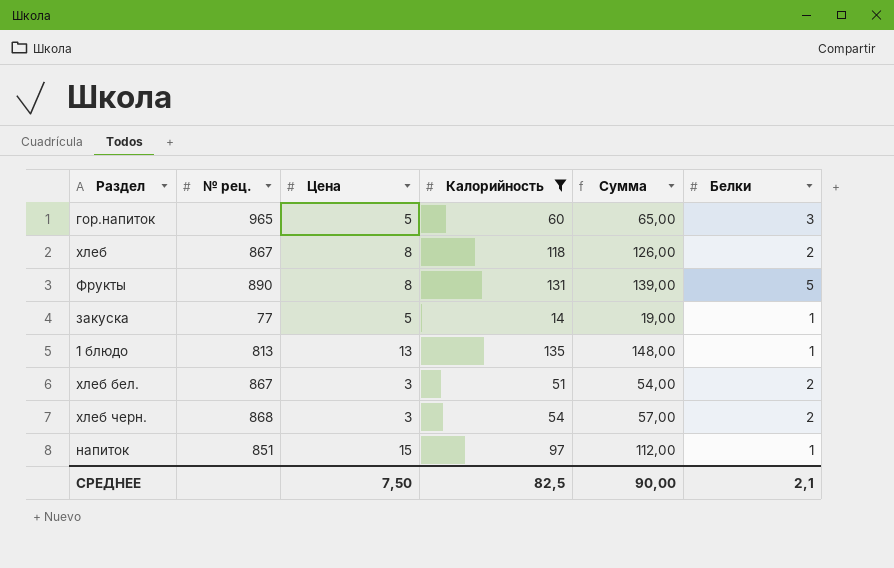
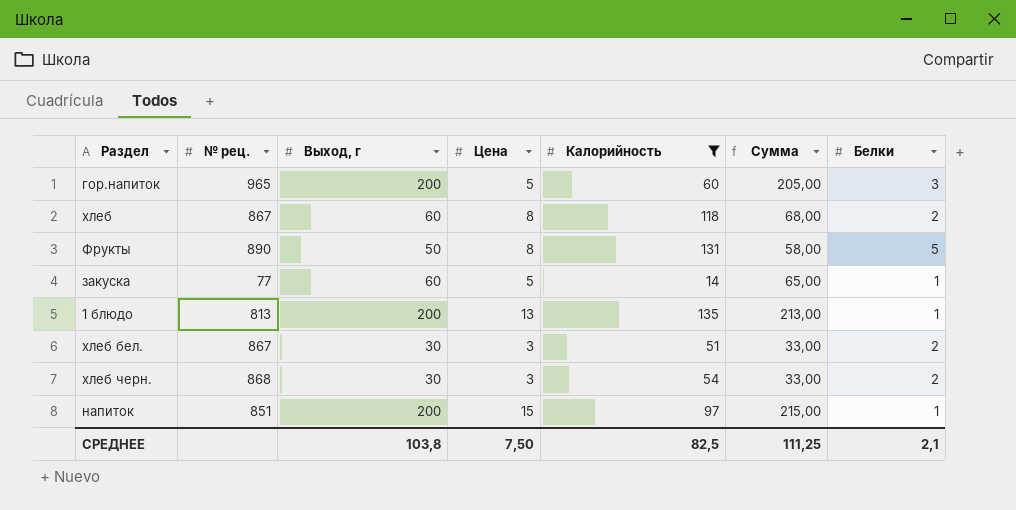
column Выход, г | position: none -> 3
column Сумма | formula: [Цена] + [Калорийность] -> [Выход, г] + [Цена]
СРЕДНЕЕ | Сумма: 90,00 -> 111,25

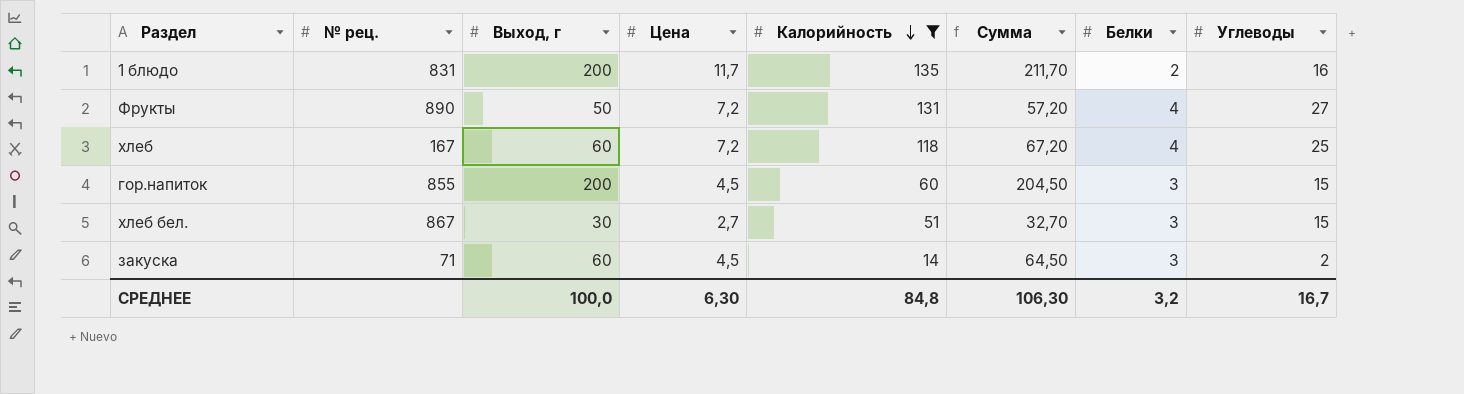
row order: none -> Калорийность descending
column Углеводы | position: none -> 8
row хлеб черн.: 868 | 30 | 3 | 54 | 33,00 | 2 -> none
row напиток: 851 | 200 | 15 | 97 | 215,00 | 1 -> none
1 блюдо | № рец.: 813 -> 831
1 блюдо | Цена: 13 -> 11,7
1 блюдо | Сумма: 213,00 -> 211,70
1 блюдо | Белки: 1 -> 2
Фрукты | Цена: 8 -> 7,2
Фрукты | Сумма: 58,00 -> 57,20
Фрукты | Белки: 5 -> 4
хлеб | № рец.: 867 -> 167
хлеб | Цена: 8 -> 7,2
хлеб | Сумма: 68,00 -> 67,20
хлеб | Белки: 2 -> 4
гор.напиток | № рец.: 965 -> 855
гор.напиток | Цена: 5 -> 4,5
гор.напиток | Сумма: 205,00 -> 204,50
хлеб бел. | Цена: 3 -> 2,7
хлеб бел. | Сумма: 33,00 -> 32,70
хлеб бел. | Белки: 2 -> 3
закуска | № рец.: 77 -> 71
закуска | Цена: 5 -> 4,5
закуска | Сумма: 65,00 -> 64,50
закуска | Белки: 1 -> 3
СРЕДНЕЕ | Выход, г: 103,8 -> 100,0
СРЕДНЕЕ | Цена: 7,50 -> 6,30
СРЕДНЕЕ | Калорийность: 82,5 -> 84,8
СРЕДНЕЕ | Сумма: 111,25 -> 106,30
СРЕДНЕЕ | Белки: 2,1 -> 3,2

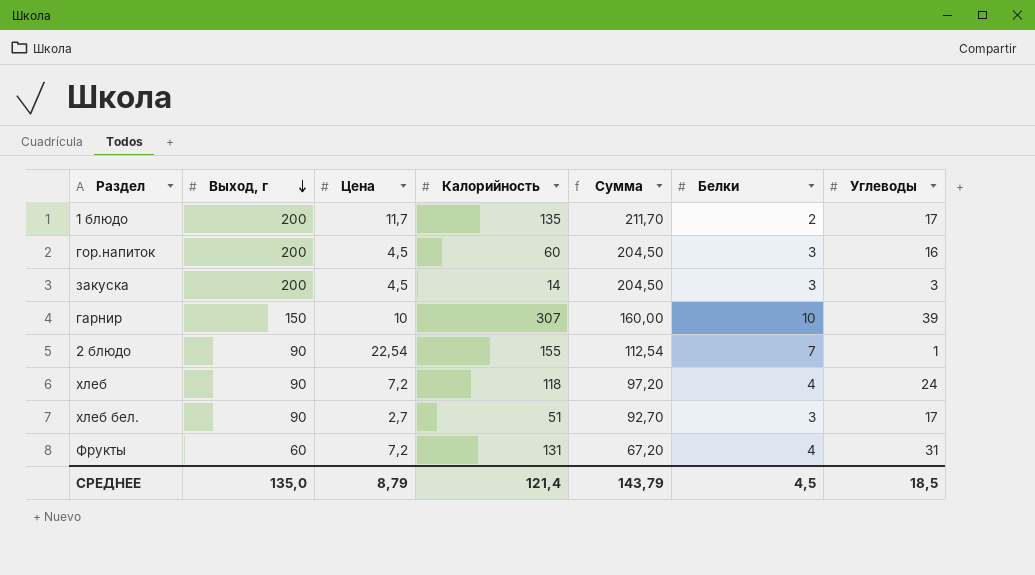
filter: Калорийность <= 135 -> none
row order: Калорийность descending -> Выход, г descending
column № рец. | position: 2 -> none
1 блюдо | Углеводы: 16 -> 17
гор.напиток | Углеводы: 15 -> 16
закуска | Выход, г: 60 -> 200
закуска | Сумма: 64,50 -> 204,50
закуска | Углеводы: 2 -> 3
хлеб | Выход, г: 60 -> 90
хлеб | Сумма: 67,20 -> 97,20
хлеб | Углеводы: 25 -> 24
хлеб бел. | Выход, г: 30 -> 90
хлеб бел. | Сумма: 32,70 -> 92,70
хлеб бел. | Углеводы: 15 -> 17
Фрукты | Выход, г: 50 -> 60
Фрукты | Сумма: 57,20 -> 67,20
Фрукты | Углеводы: 27 -> 31
СРЕДНЕЕ | Выход, г: 100,0 -> 135,0
СРЕДНЕЕ | Цена: 6,30 -> 8,79
СРЕДНЕЕ | Калорийность: 84,8 -> 121,4
СРЕДНЕЕ | Сумма: 106,30 -> 143,79
СРЕДНЕЕ | Белки: 3,2 -> 4,5
СРЕДНЕЕ | Углеводы: 16,7 -> 18,5

